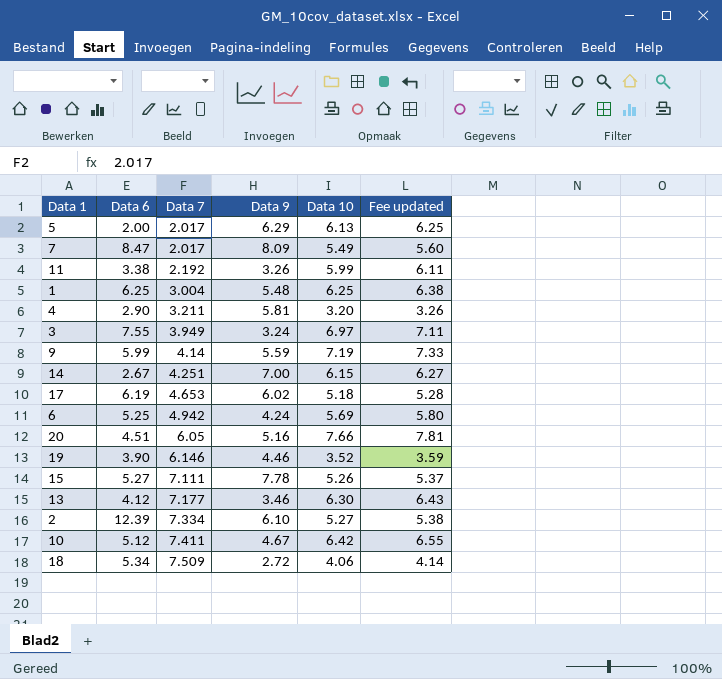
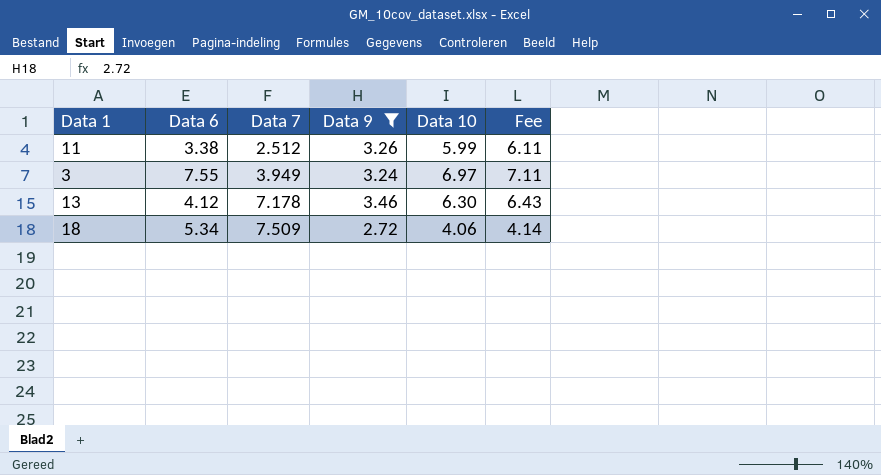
filter: none -> Data 9 <= 3.46
column name: Fee updated -> Fee
11 | Data 7: 2.192 -> 2.512
13 | Data 7: 7.177 -> 7.178

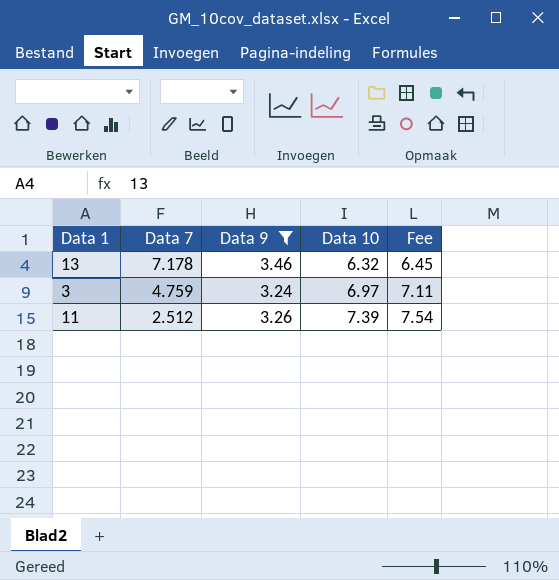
row order: Data 7 ascending -> Data 7 descending
column Data 6 | position: 2 -> none
row 18: 5.34 | 7.509 | 2.72 | 4.06 | 4.14 -> none
13 | Data 10: 6.30 -> 6.32
13 | Fee: 6.43 -> 6.45
3 | Data 7: 3.949 -> 4.759
11 | Data 10: 5.99 -> 7.39
11 | Fee: 6.11 -> 7.54

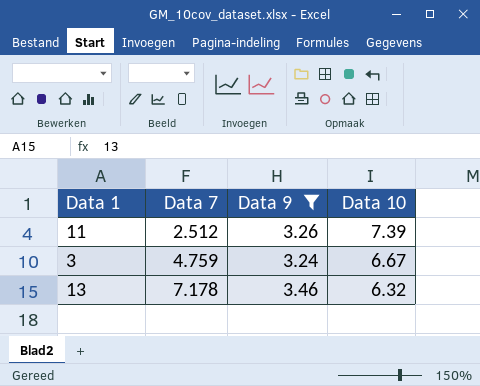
row order: Data 7 descending -> Data 7 ascending
column Fee | formula: [Data 10] * 1.02 -> none
3 | Data 10: 6.97 -> 6.67

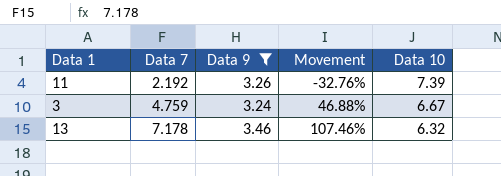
column Movement | formula: none -> ([Data 7] - [Data 9]) / [Data 9]
11 | Data 7: 2.512 -> 2.192

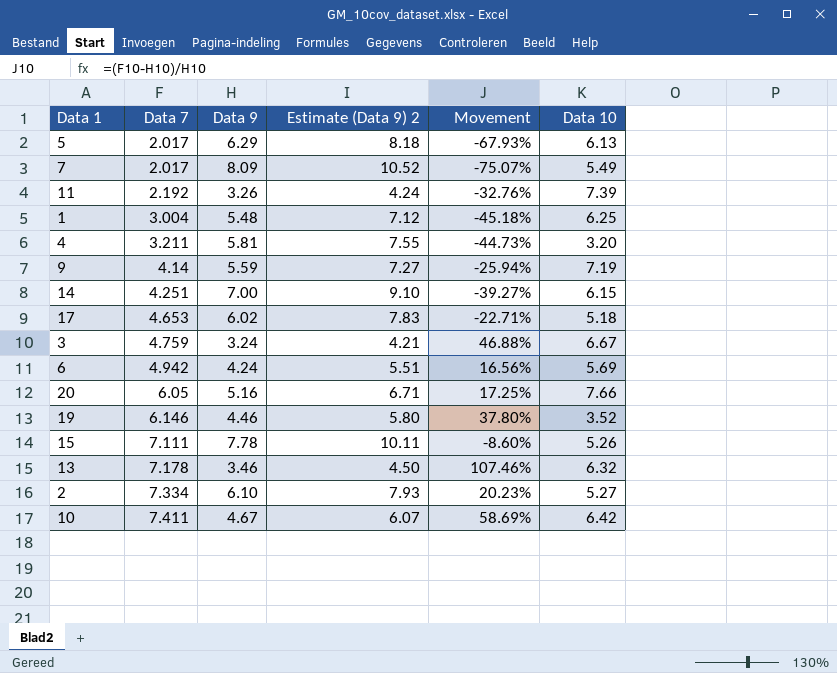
filter: Data 9 <= 3.46 -> none
column Estimate (Data 9) 2 | formula: none -> [Data 9] * 1.3

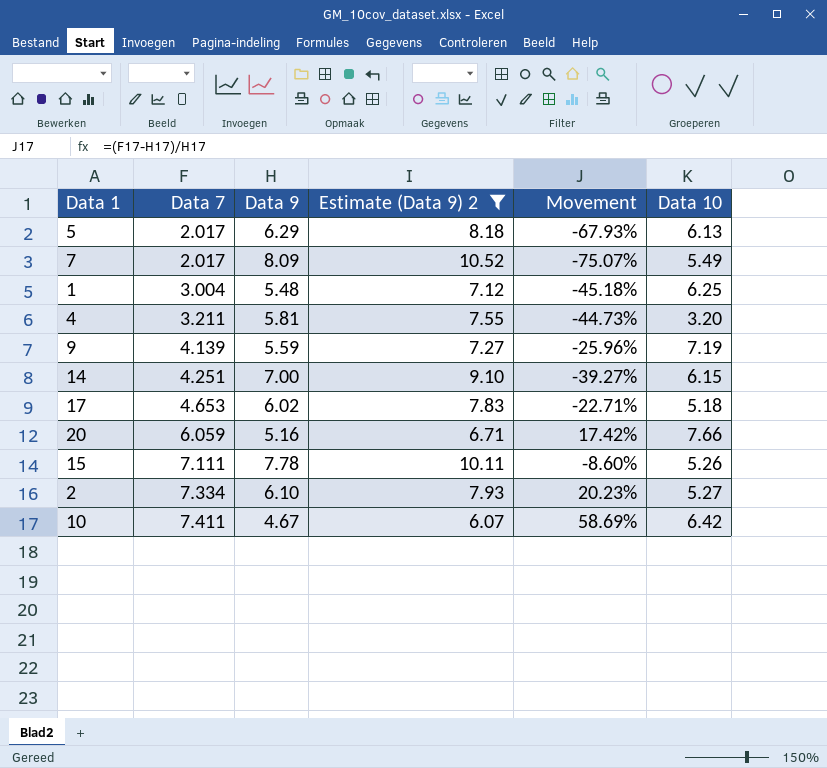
filter: none -> Estimate (Data 9) 2 >= 6.07
9 | Data 7: 4.14 -> 4.139
9 | Movement: -25.94% -> -25.96%
20 | Data 7: 6.05 -> 6.059
20 | Movement: 17.25% -> 17.42%

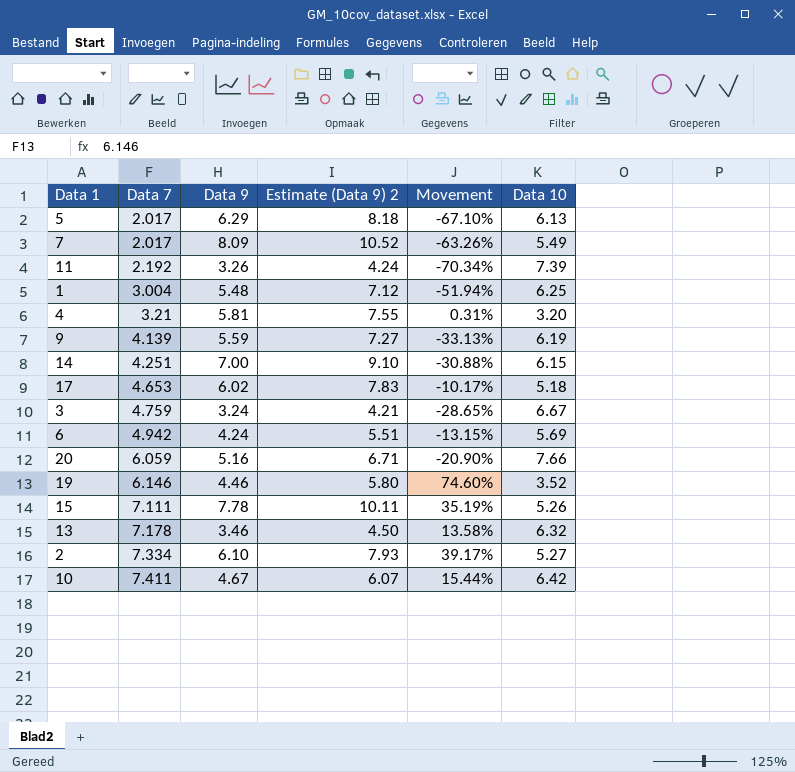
filter: Estimate (Data 9) 2 >= 6.07 -> none
column Movement | formula: ([Data 7] - [Data 9]) / [Data 9] -> ([Data 7] - [Data 10]) / [Data 10]
4 | Data 7: 3.211 -> 3.21
9 | Data 10: 7.19 -> 6.19

